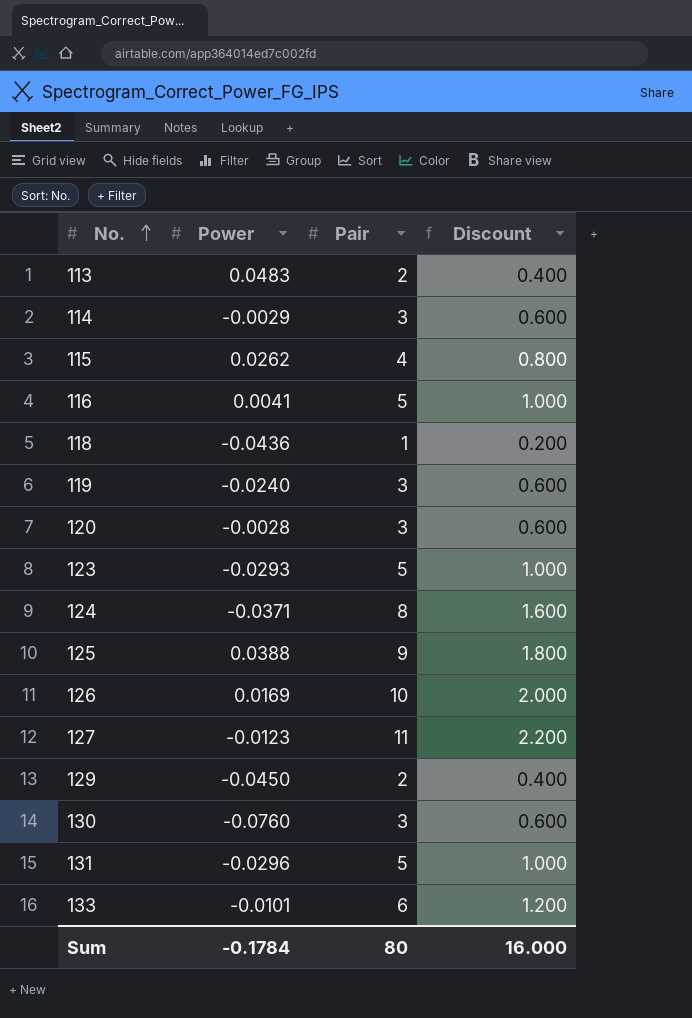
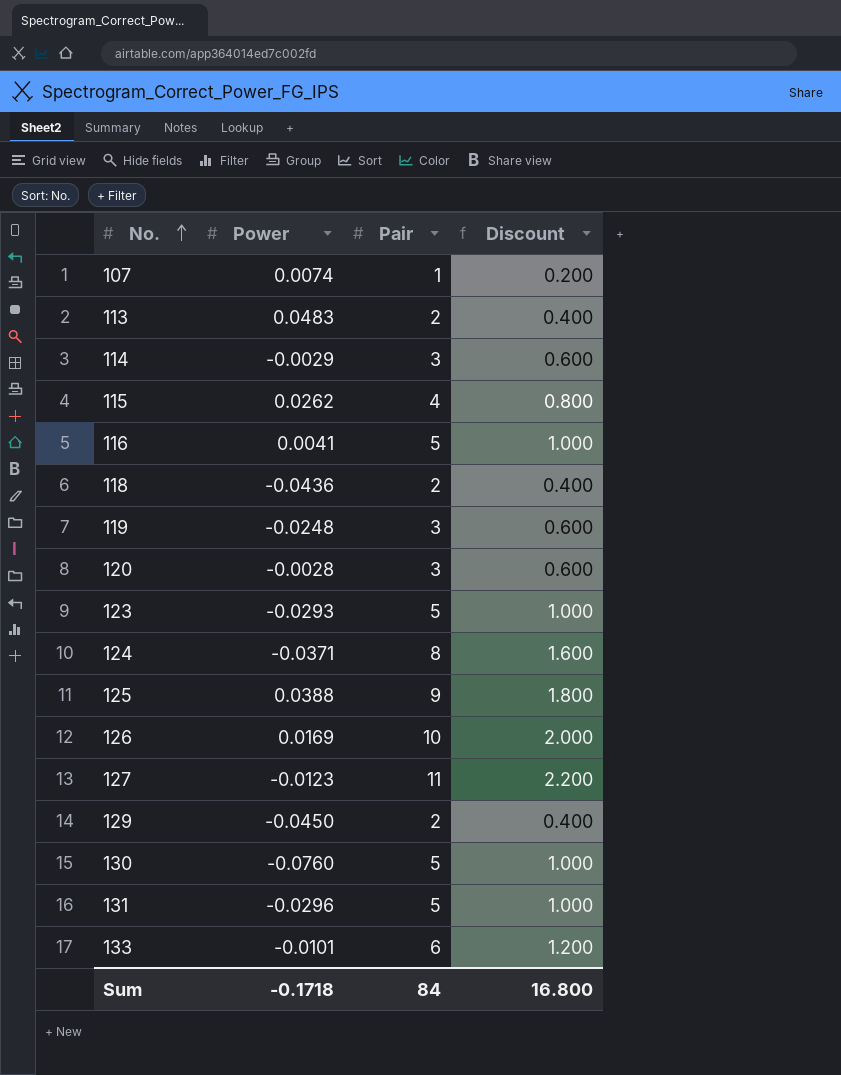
row 107: none -> 0.0074 | 1 | 0.200
118 | Pair: 1 -> 2
118 | Discount: 0.200 -> 0.400
119 | Power: -0.0240 -> -0.0248
130 | Pair: 3 -> 5
130 | Discount: 0.600 -> 1.000
Sum | Power: -0.1784 -> -0.1718
Sum | Pair: 80 -> 84
Sum | Discount: 16.000 -> 16.800

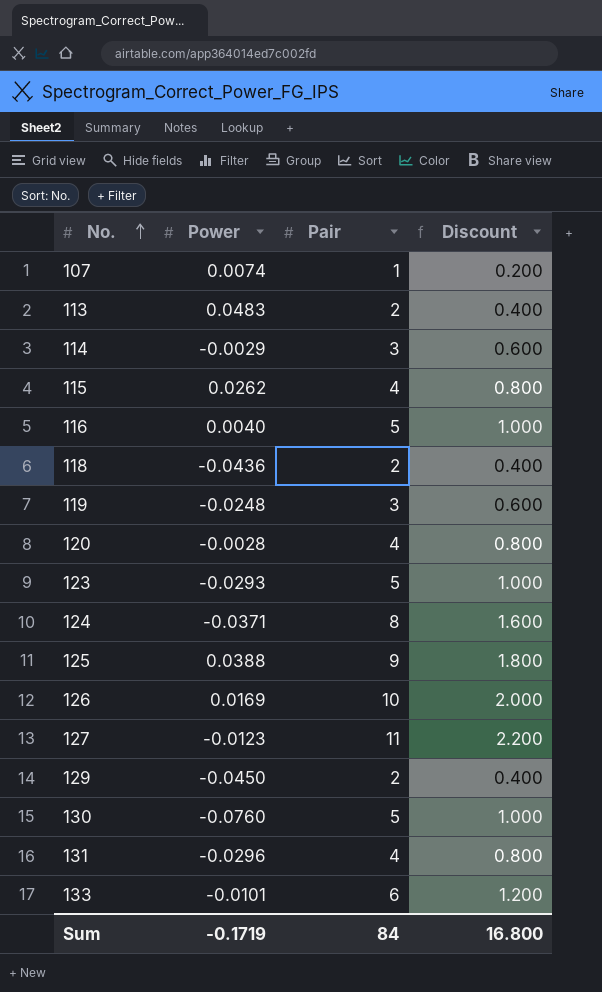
116 | Power: 0.0041 -> 0.0040
120 | Pair: 3 -> 4
120 | Discount: 0.600 -> 0.800
131 | Pair: 5 -> 4
131 | Discount: 1.000 -> 0.800
Sum | Power: -0.1718 -> -0.1719

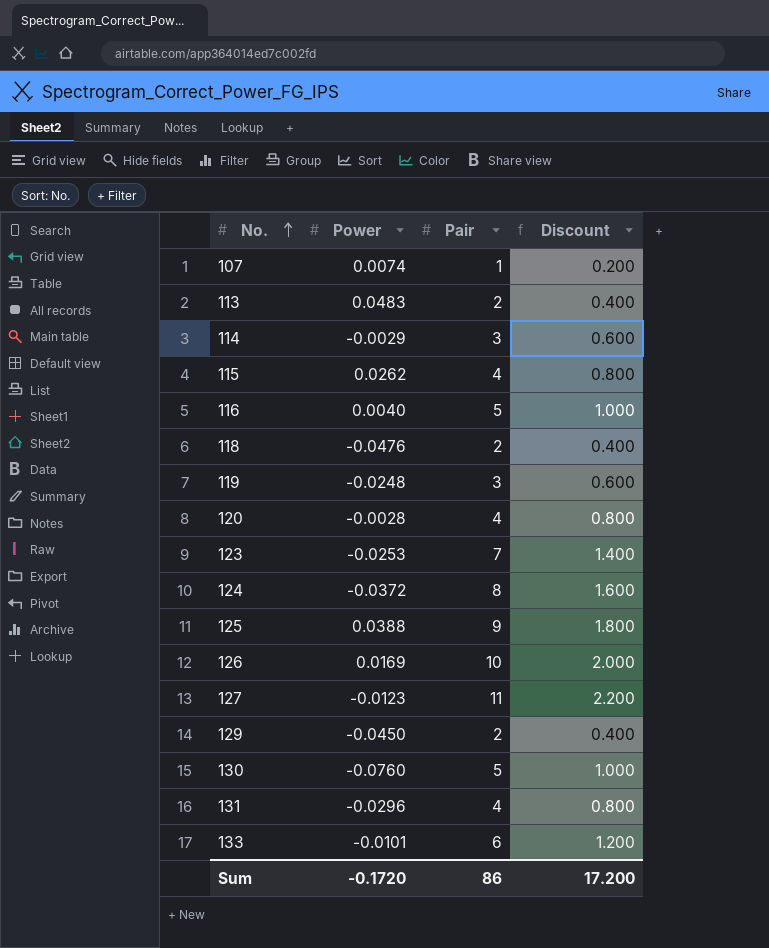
118 | Power: -0.0436 -> -0.0476
123 | Power: -0.0293 -> -0.0253
123 | Pair: 5 -> 7
123 | Discount: 1.000 -> 1.400
124 | Power: -0.0371 -> -0.0372
Sum | Power: -0.1719 -> -0.1720
Sum | Pair: 84 -> 86
Sum | Discount: 16.800 -> 17.200

